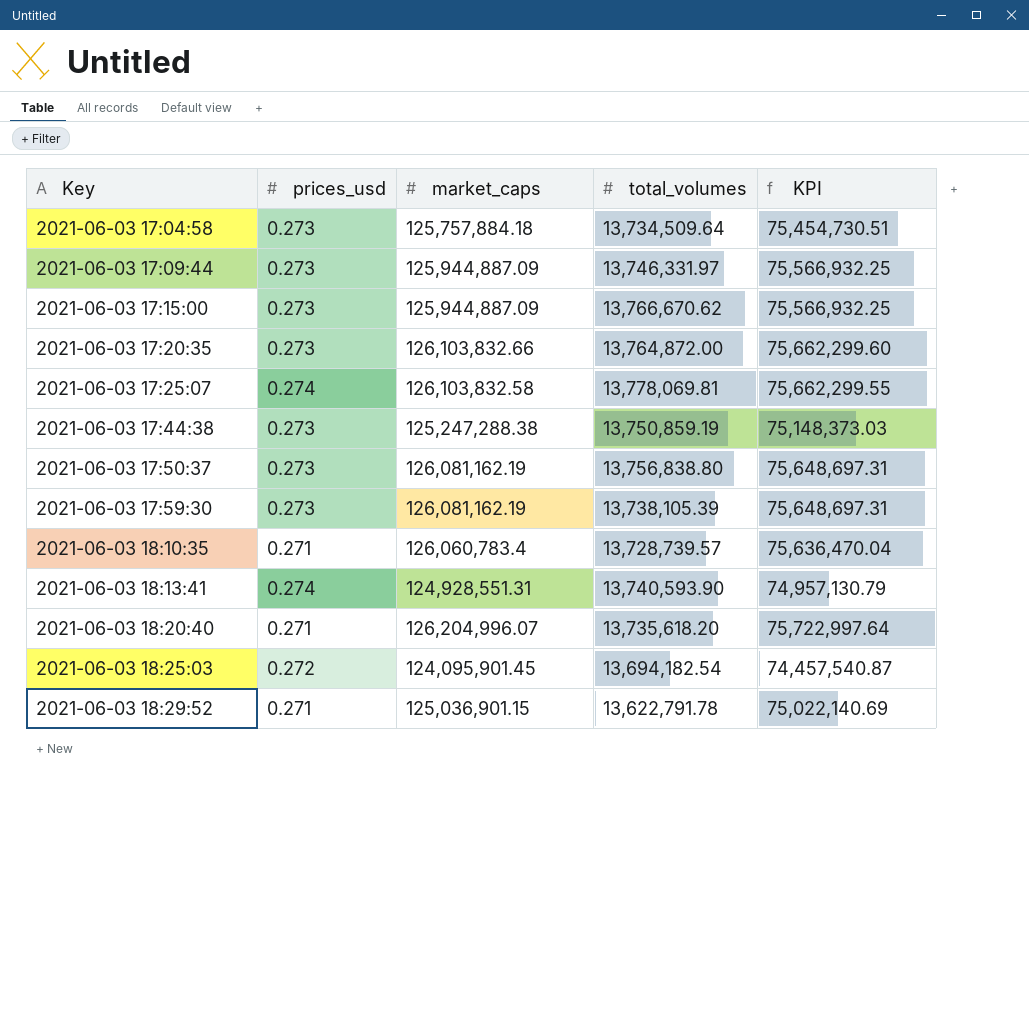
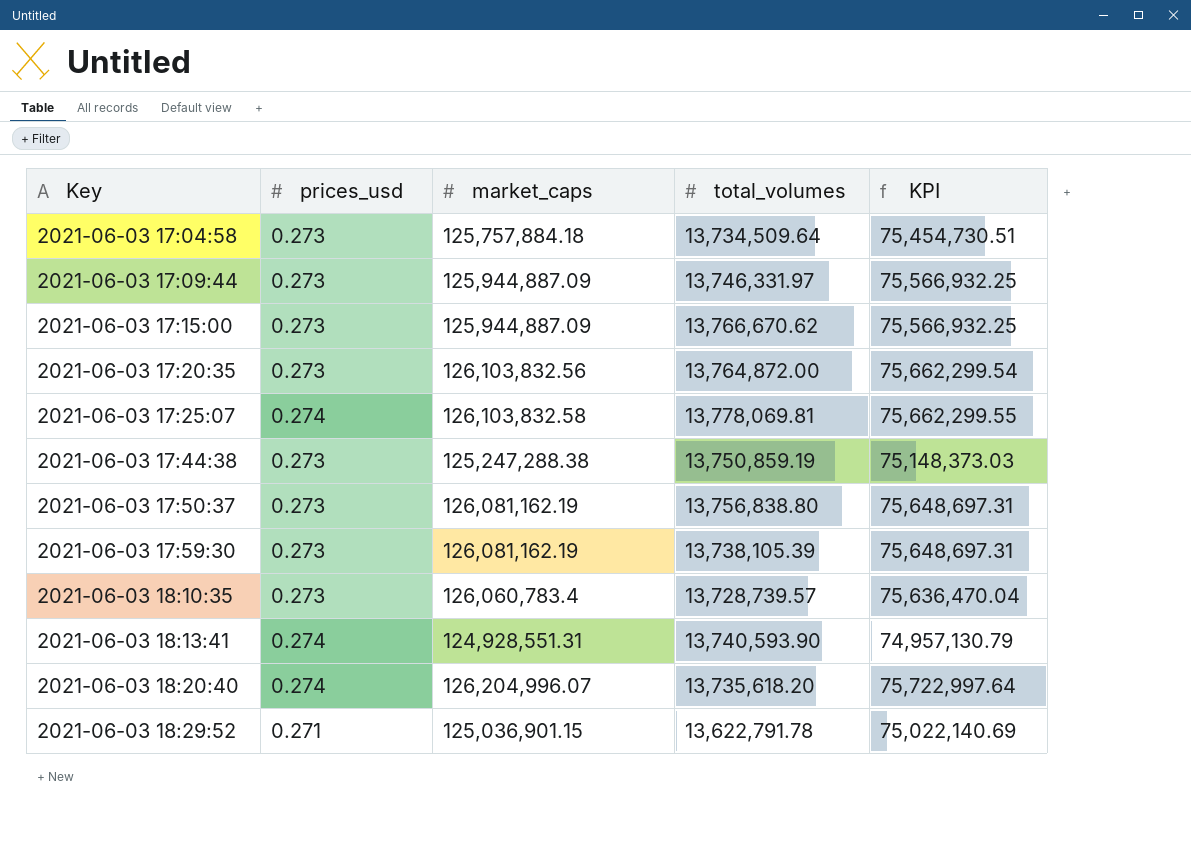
row 2021-06-03 18:25:03: 0.272 | 124,095,901.45 | 13,694,182.54 | 74,457,540.87 -> none
2021-06-03 17:20:35 | market_caps: 126,103,832.66 -> 126,103,832.56
2021-06-03 17:20:35 | KPI: 75,662,299.60 -> 75,662,299.54
2021-06-03 18:10:35 | prices_usd: 0.271 -> 0.273
2021-06-03 18:20:40 | prices_usd: 0.271 -> 0.274

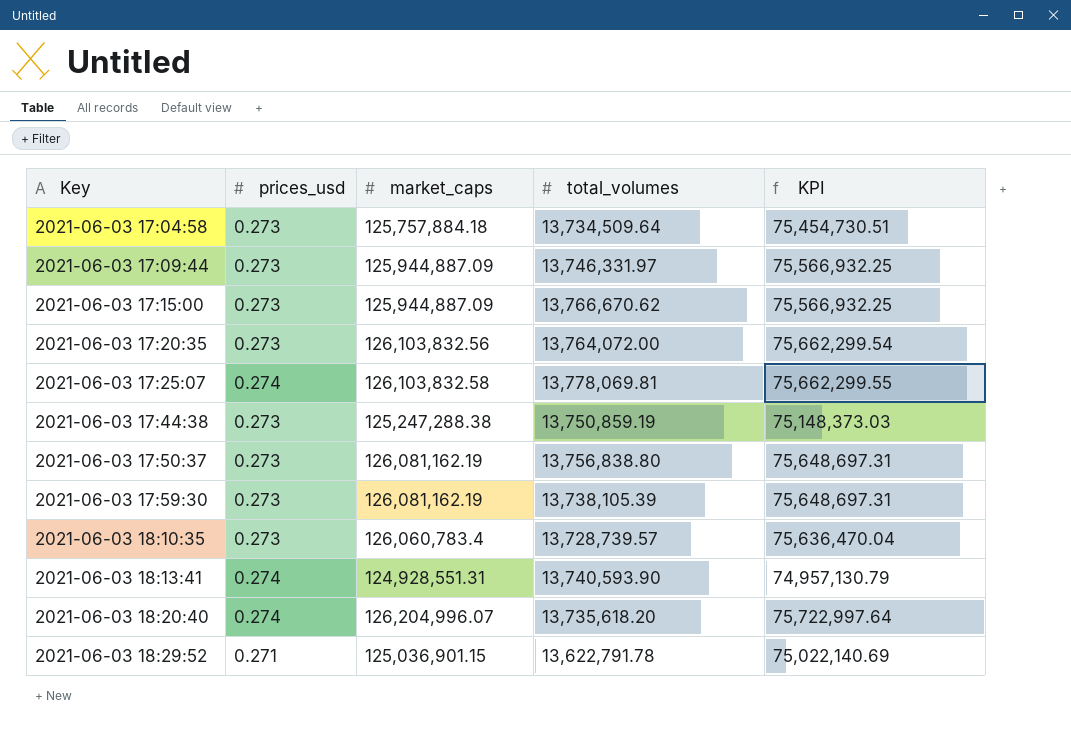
2021-06-03 17:20:35 | total_volumes: 13,764,872.00 -> 13,764,072.00

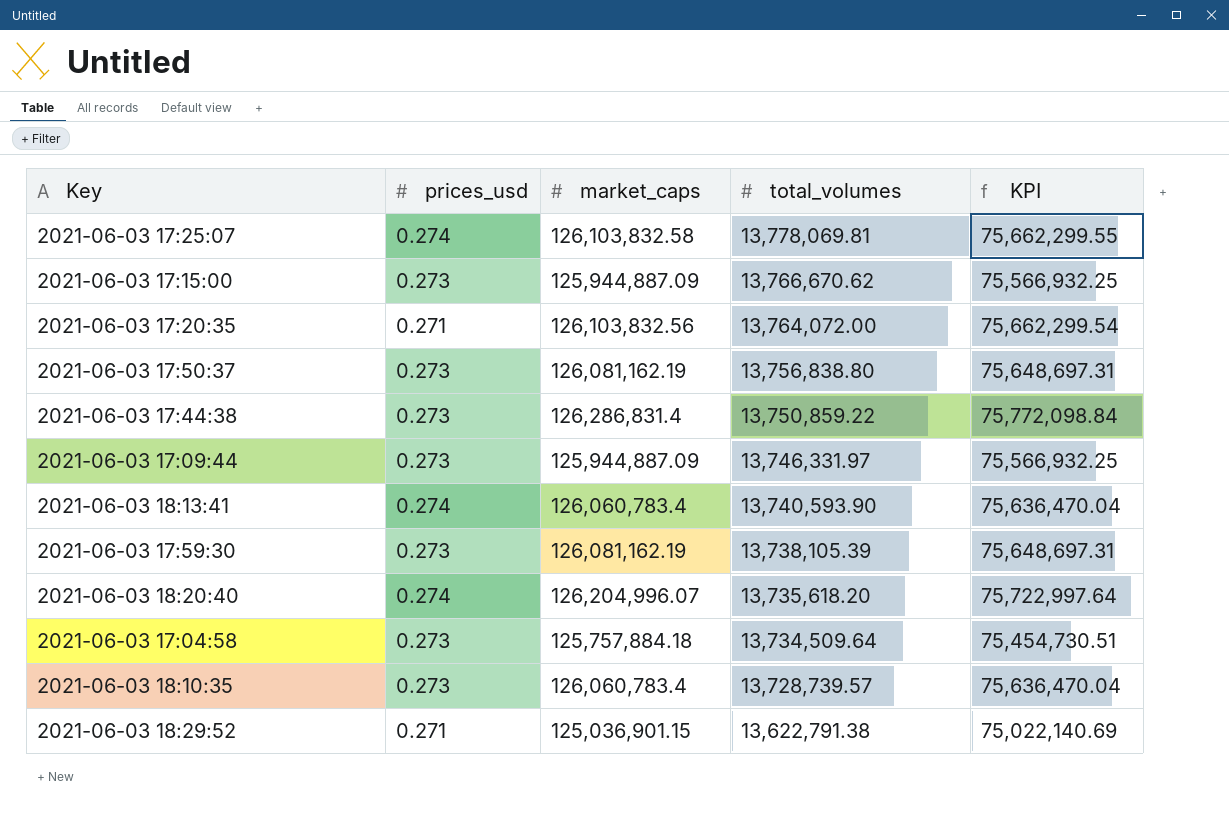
row order: Key ascending -> total_volumes descending
2021-06-03 17:20:35 | prices_usd: 0.273 -> 0.271
2021-06-03 17:44:38 | market_caps: 125,247,288.38 -> 126,286,831.4
2021-06-03 17:44:38 | total_volumes: 13,750,859.19 -> 13,750,859.22
2021-06-03 17:44:38 | KPI: 75,148,373.03 -> 75,772,098.84
2021-06-03 18:13:41 | market_caps: 124,928,551.31 -> 126,060,783.4
2021-06-03 18:13:41 | KPI: 74,957,130.79 -> 75,636,470.04
2021-06-03 18:29:52 | total_volumes: 13,622,791.78 -> 13,622,791.38

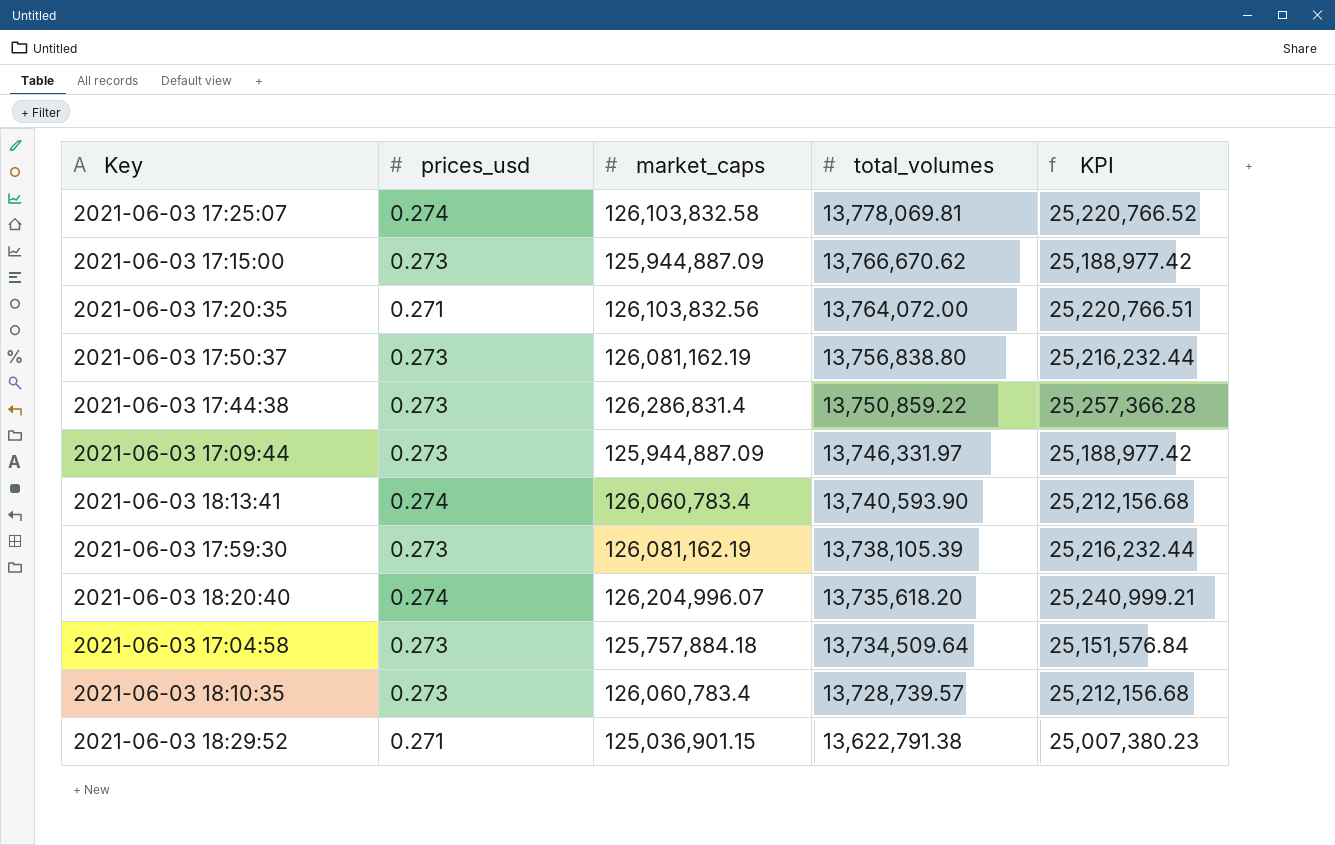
column KPI | formula: [market_caps] * 0.6 -> [market_caps] * 0.2

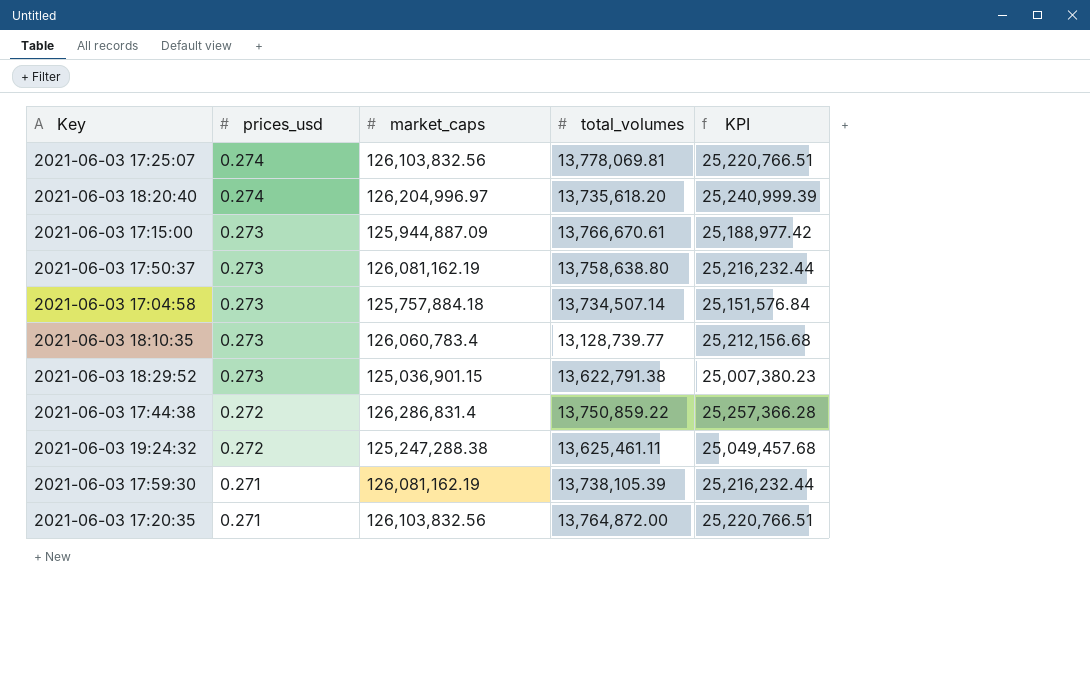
row order: total_volumes descending -> prices_usd descending
row 2021-06-03 17:09:44: 0.273 | 125,944,887.09 | 13,746,331.97 | 25,188,977.42 -> none
row 2021-06-03 18:13:41: 0.274 | 126,060,783.4 | 13,740,593.90 | 25,212,156.68 -> none
2021-06-03 17:25:07 | market_caps: 126,103,832.58 -> 126,103,832.56
2021-06-03 17:25:07 | KPI: 25,220,766.52 -> 25,220,766.51
2021-06-03 18:20:40 | market_caps: 126,204,996.07 -> 126,204,996.97
2021-06-03 18:20:40 | KPI: 25,240,999.21 -> 25,240,999.39
2021-06-03 17:15:00 | total_volumes: 13,766,670.62 -> 13,766,670.61
2021-06-03 17:50:37 | total_volumes: 13,756,838.80 -> 13,758,638.80
2021-06-03 17:04:58 | total_volumes: 13,734,509.64 -> 13,734,507.14
2021-06-03 18:10:35 | total_volumes: 13,728,739.57 -> 13,128,739.77
2021-06-03 18:29:52 | prices_usd: 0.271 -> 0.273
2021-06-03 17:44:38 | prices_usd: 0.273 -> 0.272
row 2021-06-03 19:24:32: none -> 0.272 | 125,247,288.38 | 13,625,461.11 | 25,049,457.68
2021-06-03 17:59:30 | prices_usd: 0.273 -> 0.271
2021-06-03 17:20:35 | total_volumes: 13,764,072.00 -> 13,764,872.00

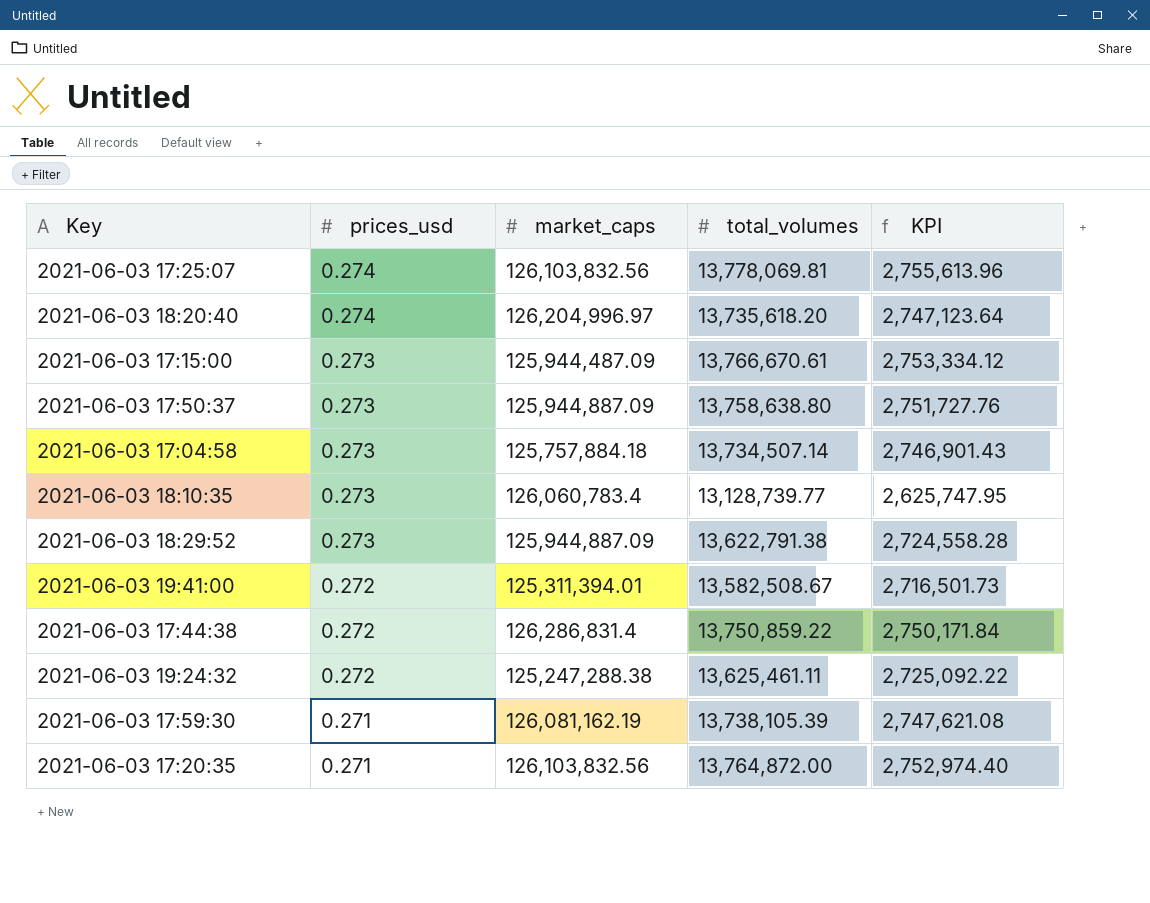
column KPI | formula: [market_caps] * 0.2 -> [total_volumes] * 0.2
2021-06-03 17:15:00 | market_caps: 125,944,887.09 -> 125,944,487.09
2021-06-03 17:50:37 | market_caps: 126,081,162.19 -> 125,944,887.09
2021-06-03 18:29:52 | market_caps: 125,036,901.15 -> 125,944,887.09
row 2021-06-03 19:41:00: none -> 0.272 | 125,311,394.01 | 13,582,508.67 | 2,716,501.73

